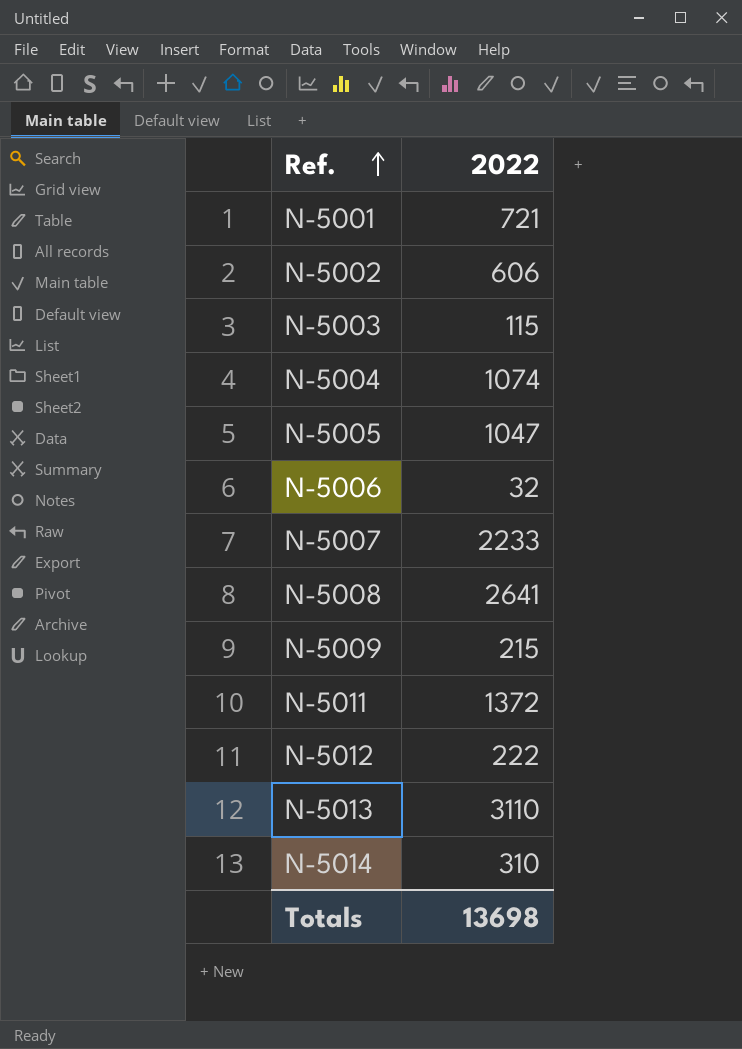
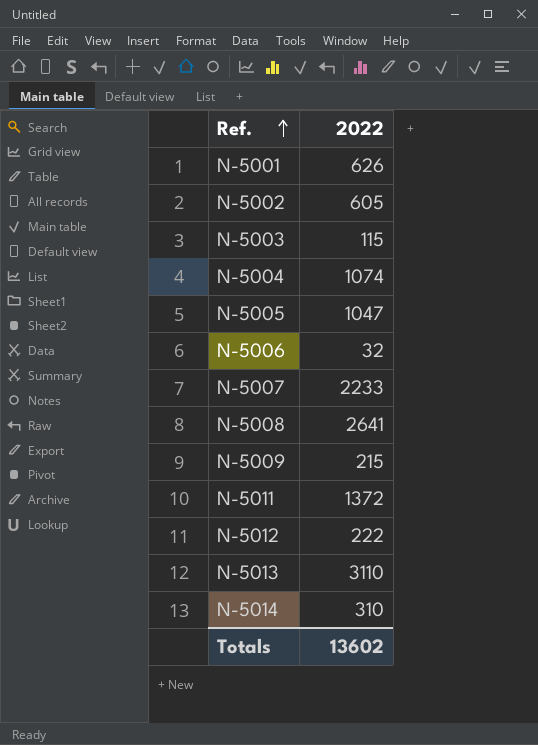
N-5001 | 2022: 721 -> 626
N-5002 | 2022: 606 -> 605
Totals | 2022: 13698 -> 13602

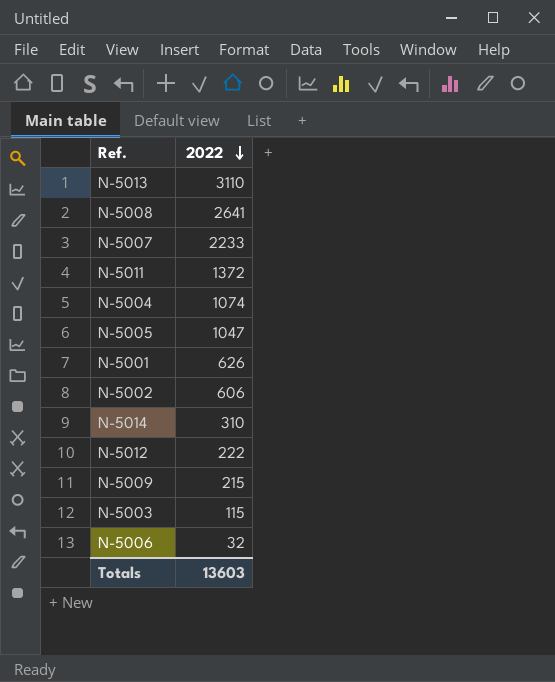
row order: Ref. ascending -> 2022 descending
N-5002 | 2022: 605 -> 606
Totals | 2022: 13602 -> 13603

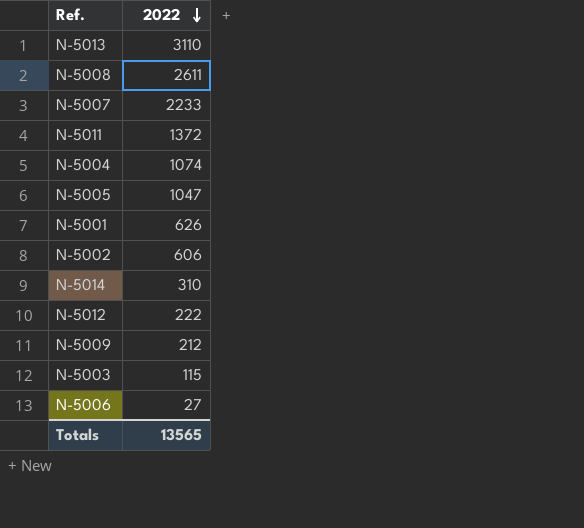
N-5008 | 2022: 2641 -> 2611
N-5009 | 2022: 215 -> 212
N-5006 | 2022: 32 -> 27
Totals | 2022: 13603 -> 13565

